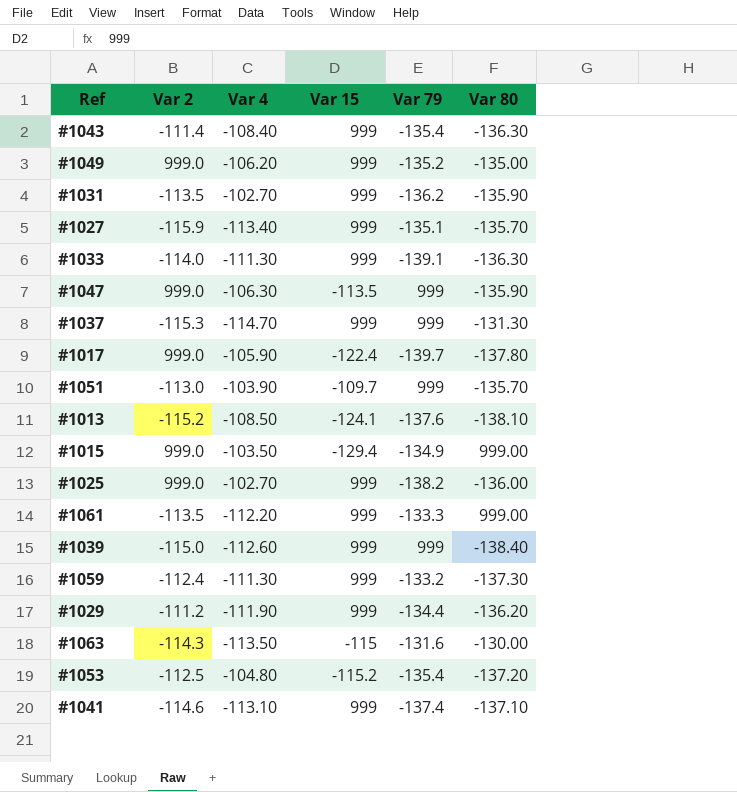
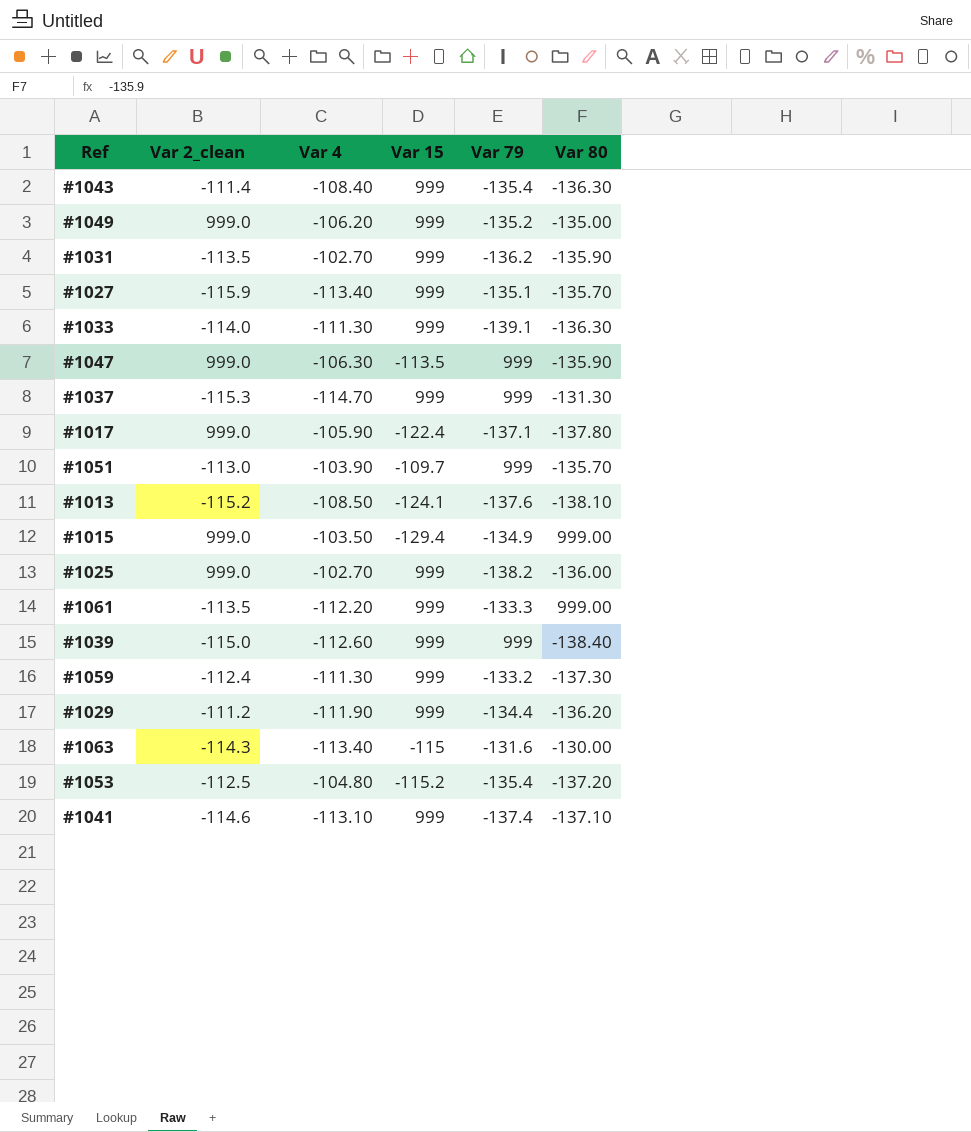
column name: Var 2 -> Var 2_clean
#1017 | Var 79: -139.7 -> -137.1
#1063 | Var 4: -113.50 -> -113.40

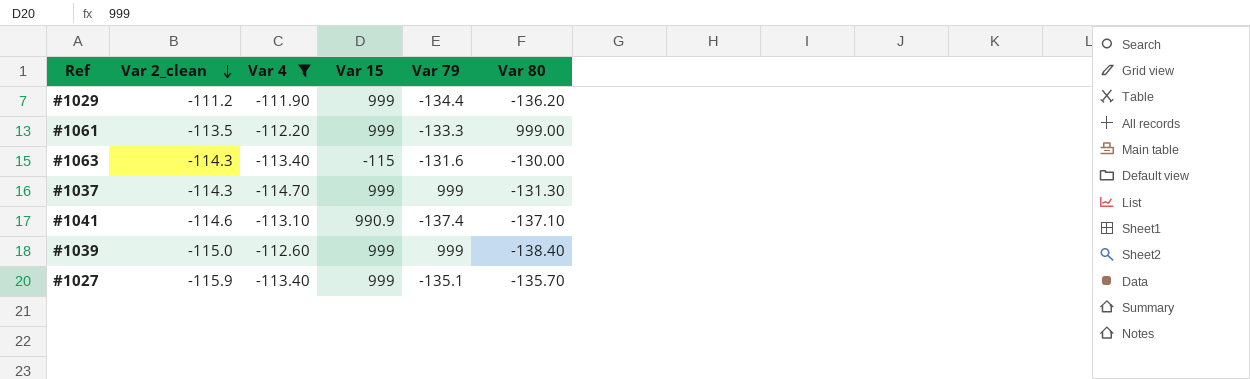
filter: none -> Var 4 <= -111.90
row order: none -> Var 2_clean descending
#1037 | Var 2_clean: -115.3 -> -114.3
#1041 | Var 15: 999 -> 990.9

